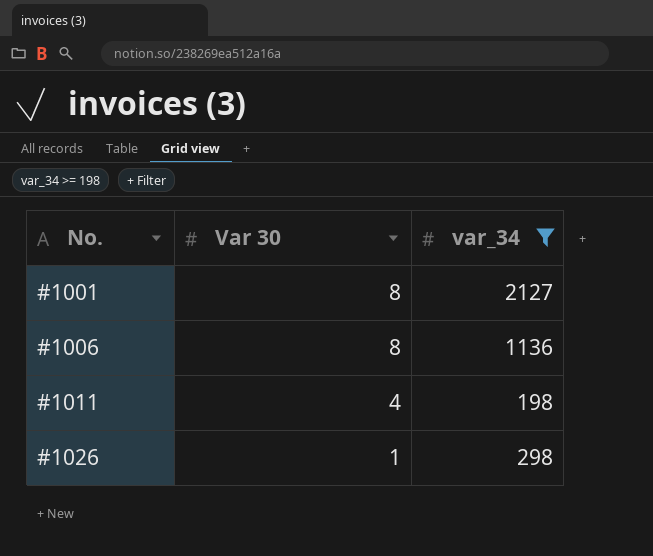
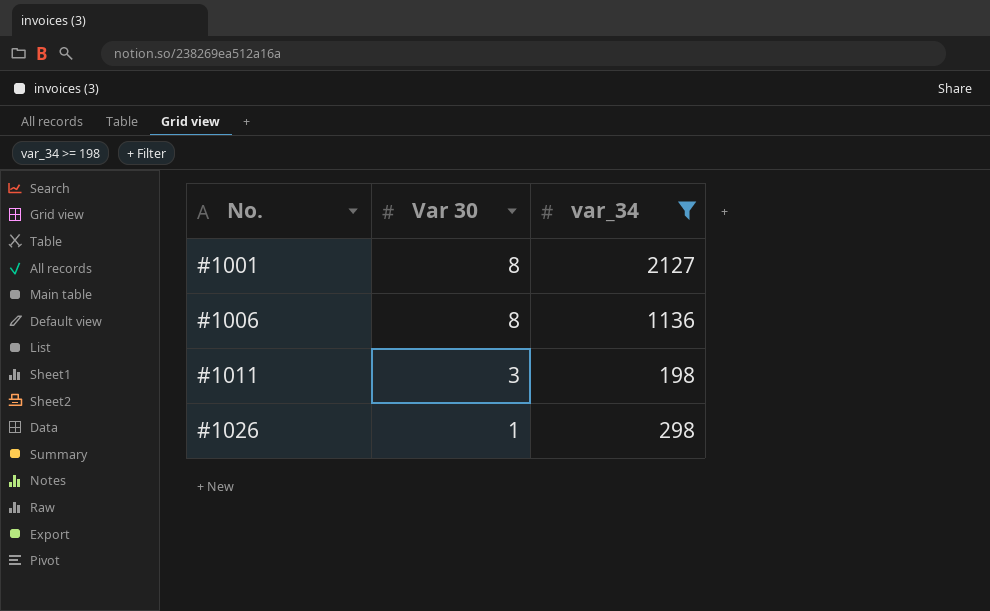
#1011 | Var 30: 4 -> 3

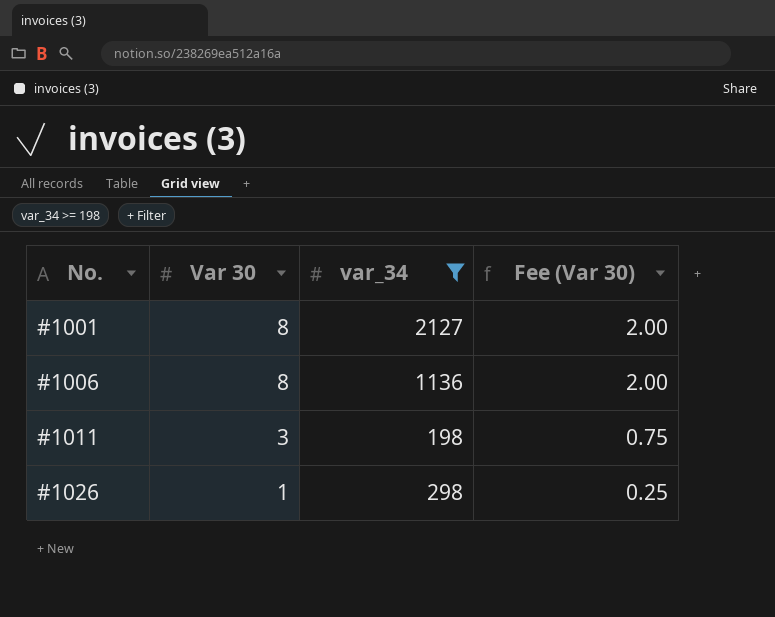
column Fee (Var 30) | formula: none -> [Var 30] * 0.25

